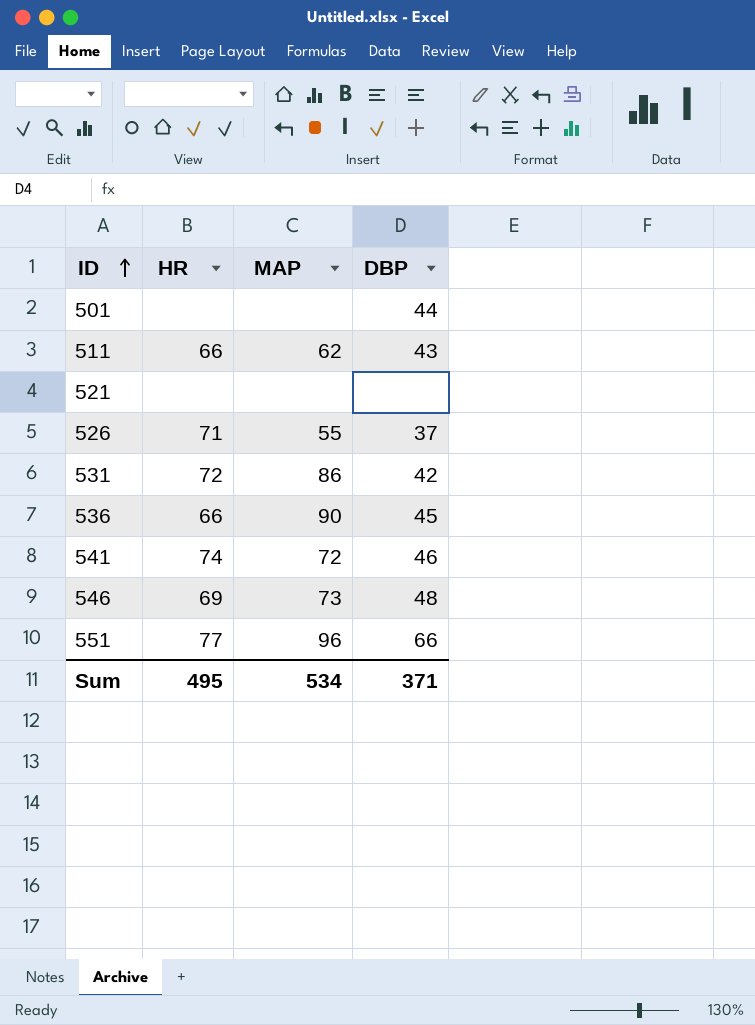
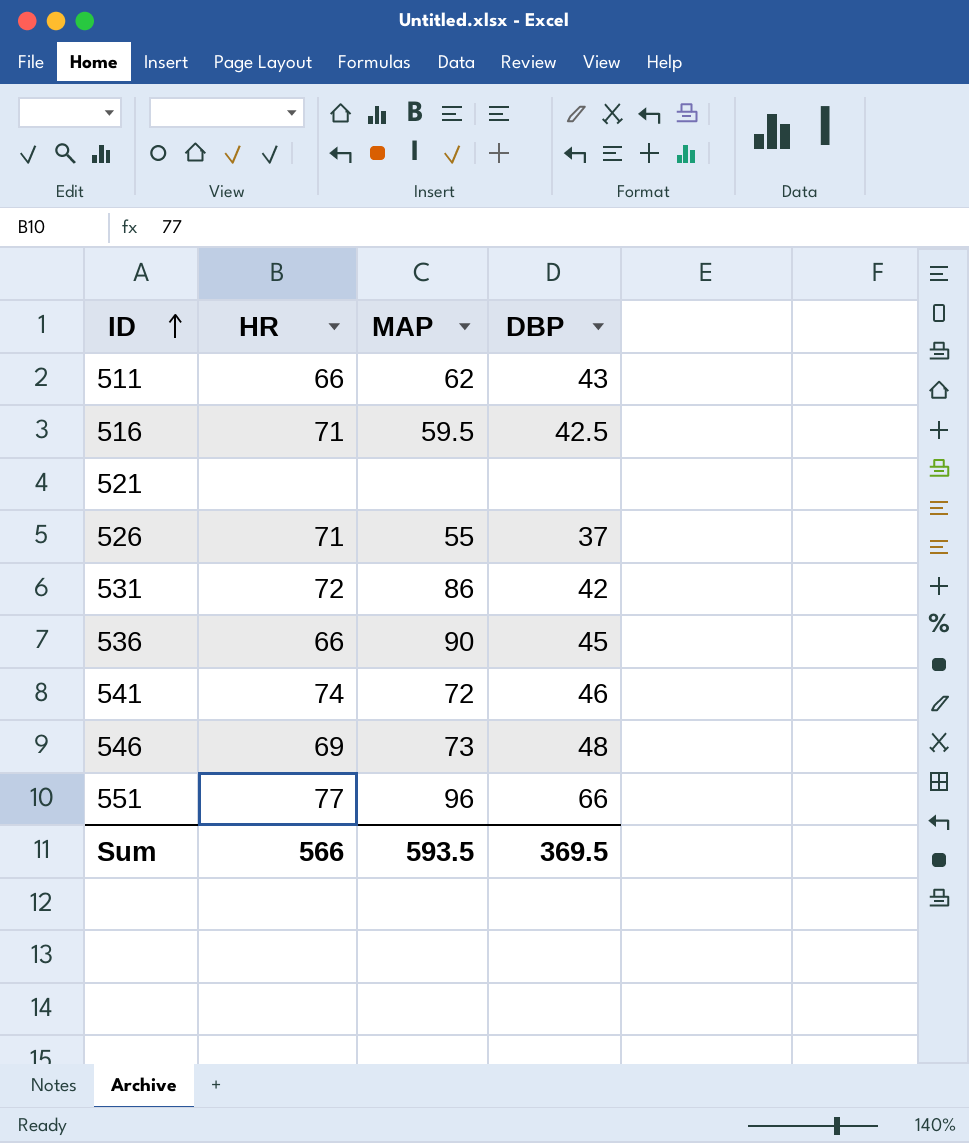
row 501: none | none | 44 -> none
row 516: none -> 71 | 59.5 | 42.5
Sum | HR: 495 -> 566
Sum | MAP: 534 -> 593.5
Sum | DBP: 371 -> 369.5

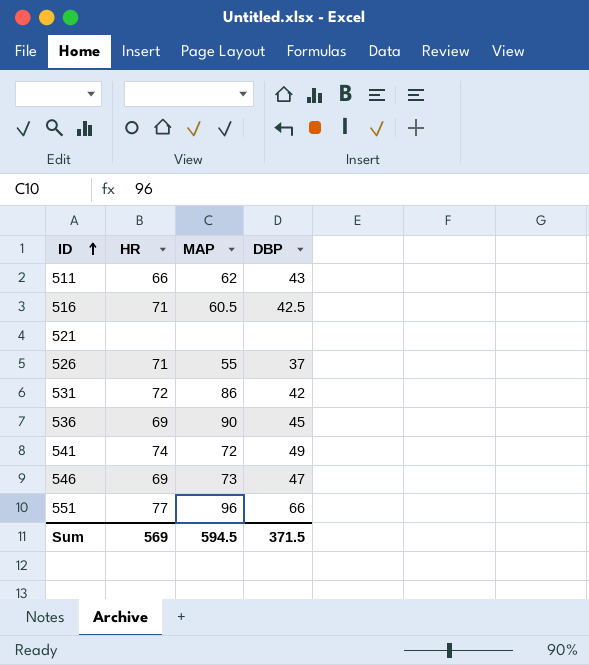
516 | MAP: 59.5 -> 60.5
536 | HR: 66 -> 69
541 | DBP: 46 -> 49
546 | DBP: 48 -> 47
Sum | HR: 566 -> 569
Sum | MAP: 593.5 -> 594.5
Sum | DBP: 369.5 -> 371.5

